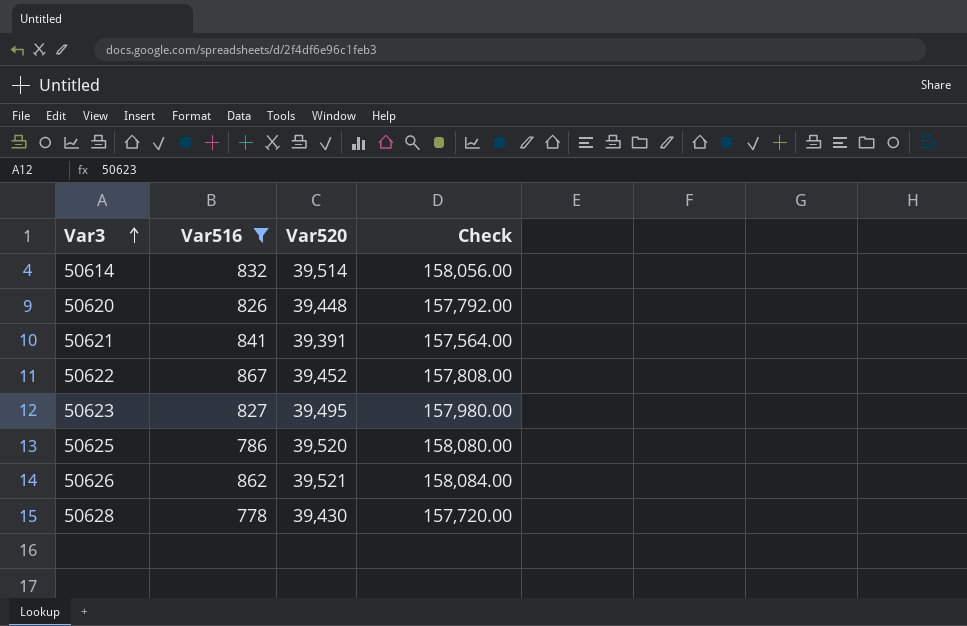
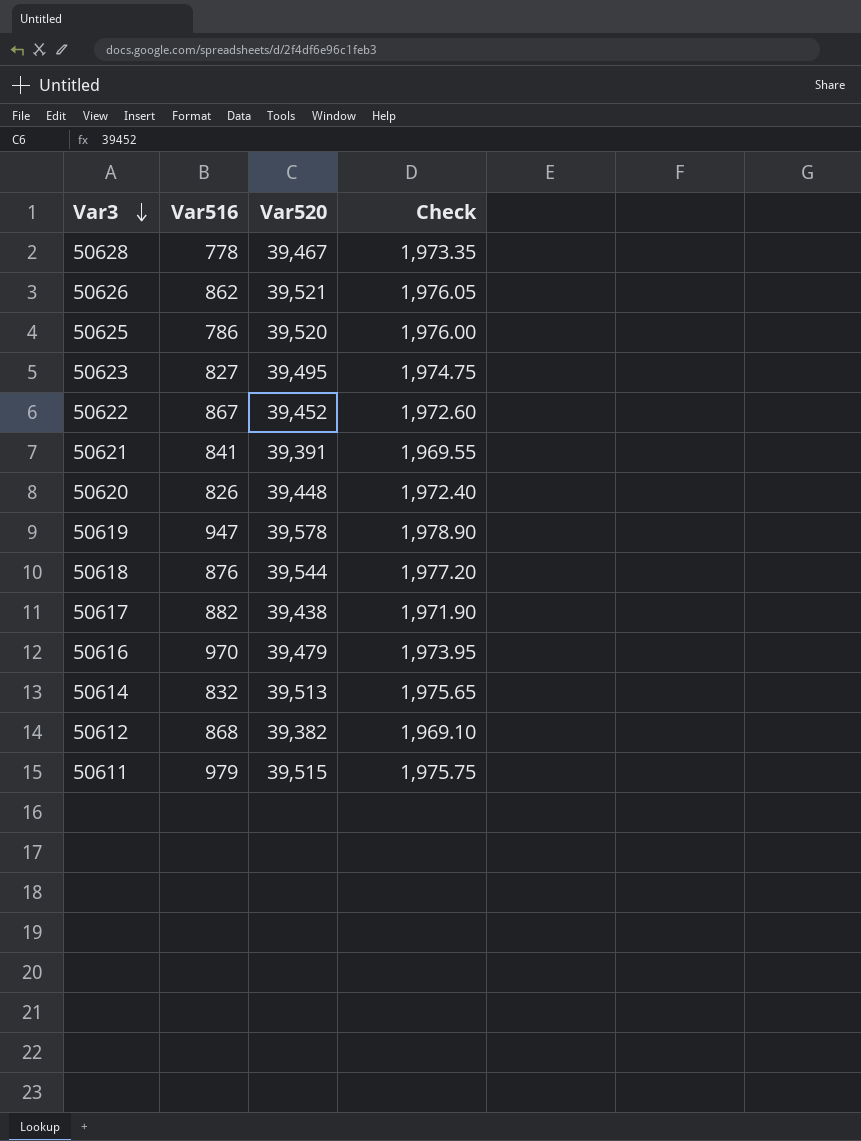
filter: Var516 <= 867 -> none
row order: Var3 ascending -> Var3 descending
column Check | formula: [Var520] * 4 -> [Var520] * 0.05
50628 | Var520: 39,430 -> 39,467
50614 | Var520: 39,514 -> 39,513

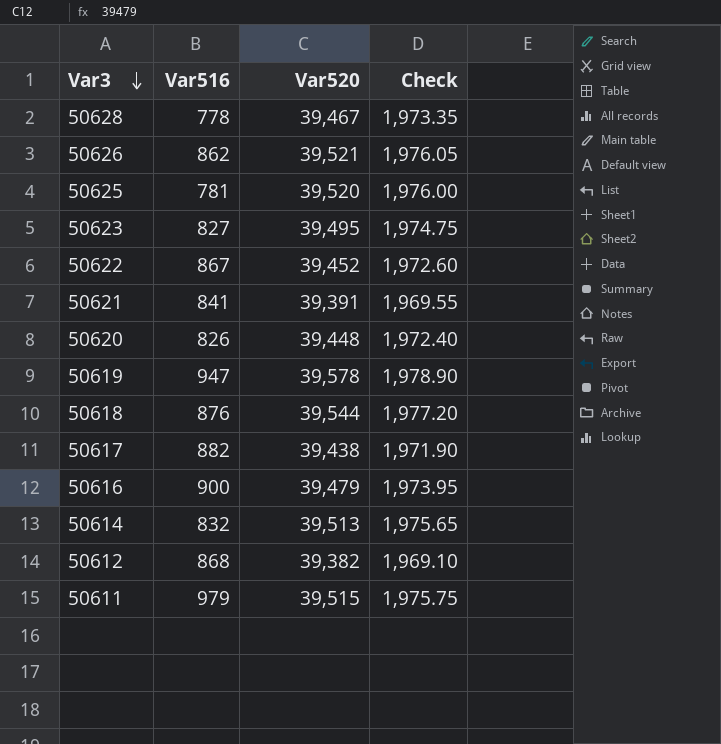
50625 | Var516: 786 -> 781
50616 | Var516: 970 -> 900

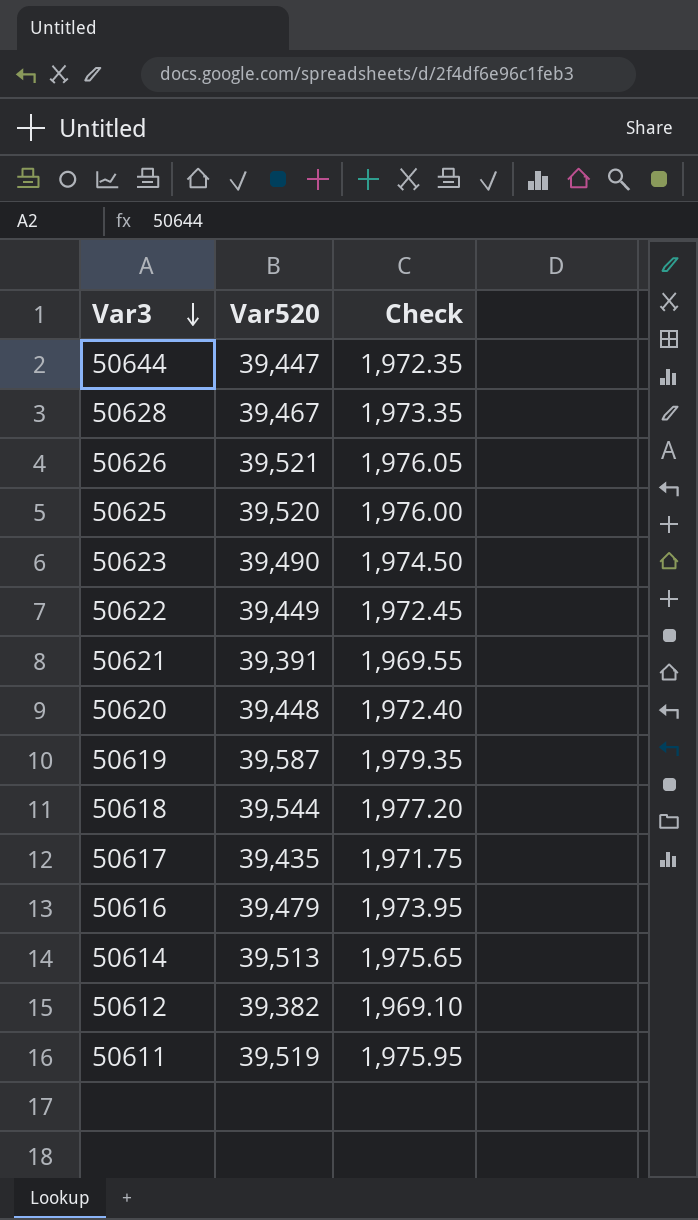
column Var516 | position: 2 -> none
row 50644: none -> 39,447 | 1,972.35
50623 | Var520: 39,495 -> 39,490
50623 | Check: 1,974.75 -> 1,974.50
50622 | Var520: 39,452 -> 39,449
50622 | Check: 1,972.60 -> 1,972.45
50619 | Var520: 39,578 -> 39,587
50619 | Check: 1,978.90 -> 1,979.35
50617 | Var520: 39,438 -> 39,435
50617 | Check: 1,971.90 -> 1,971.75
50611 | Var520: 39,515 -> 39,519
50611 | Check: 1,975.75 -> 1,975.95

